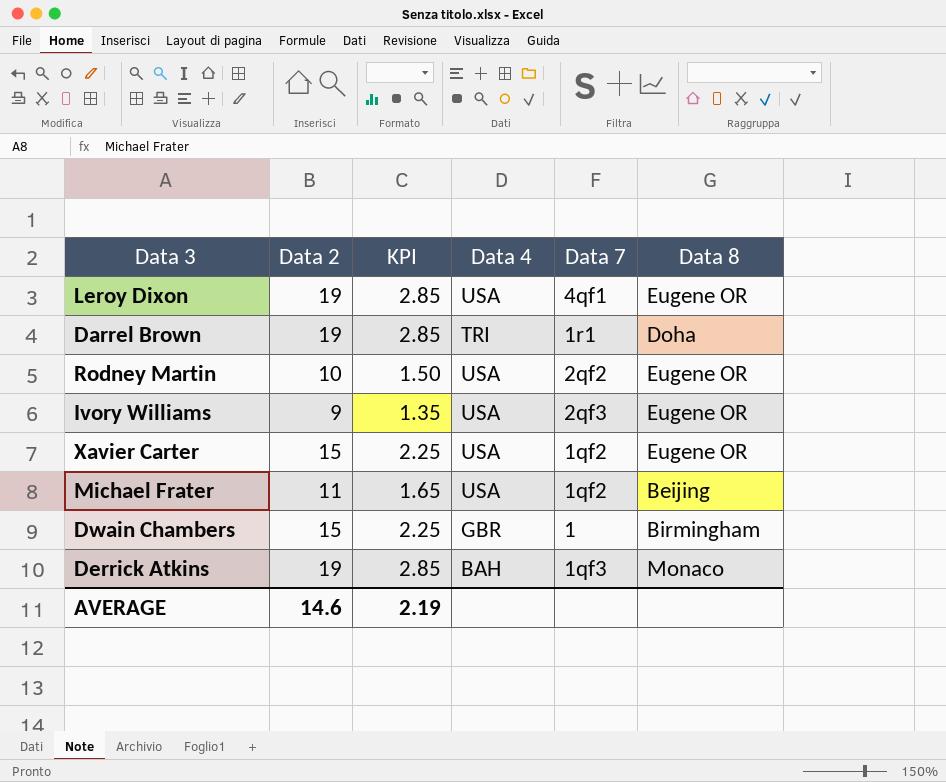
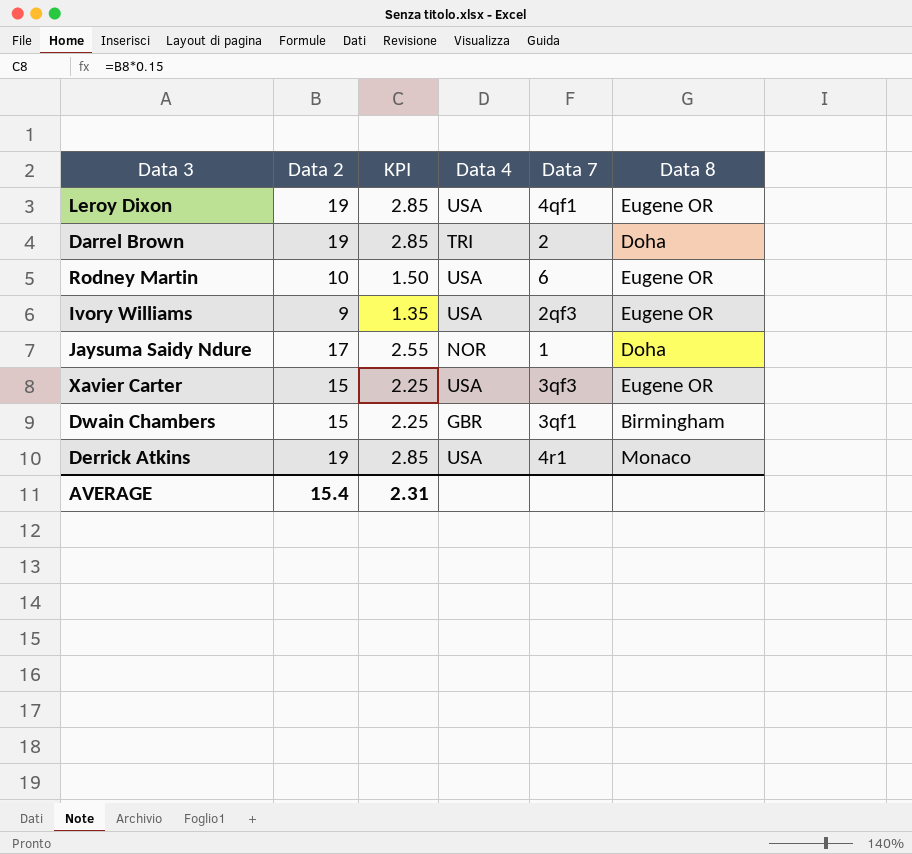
row Michael Frater: 11 | 1.65 | USA | 1qf2 | Beijing -> none
Darrel Brown | Data 7: 1r1 -> 2
Rodney Martin | Data 7: 2qf2 -> 6
row Jaysuma Saidy Ndure: none -> 17 | 2.55 | NOR | 1 | Doha
Xavier Carter | Data 7: 1qf2 -> 3qf3
Dwain Chambers | Data 7: 1 -> 3qf1
Derrick Atkins | Data 4: BAH -> USA
Derrick Atkins | Data 7: 1qf3 -> 4r1
AVERAGE | Data 2: 14.6 -> 15.4
AVERAGE | KPI: 2.19 -> 2.31

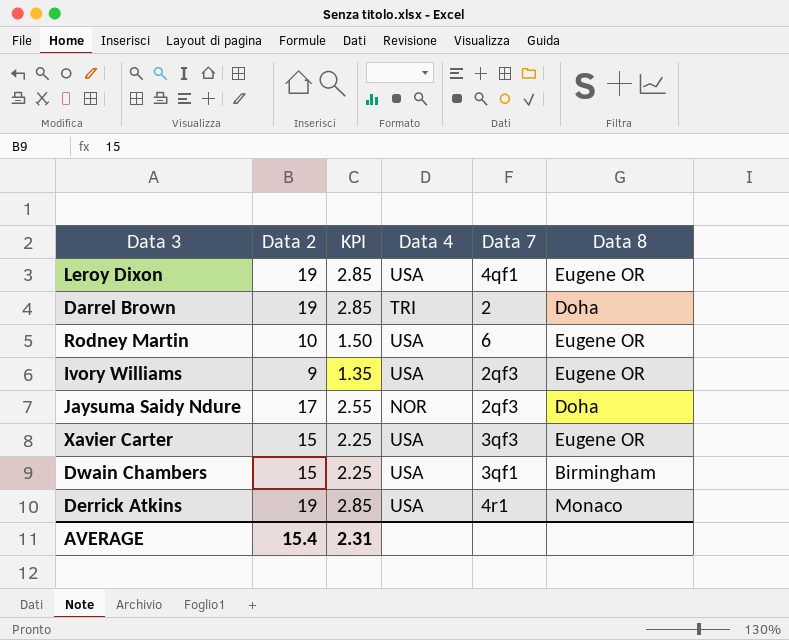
Jaysuma Saidy Ndure | Data 7: 1 -> 2qf3
Dwain Chambers | Data 4: GBR -> USA

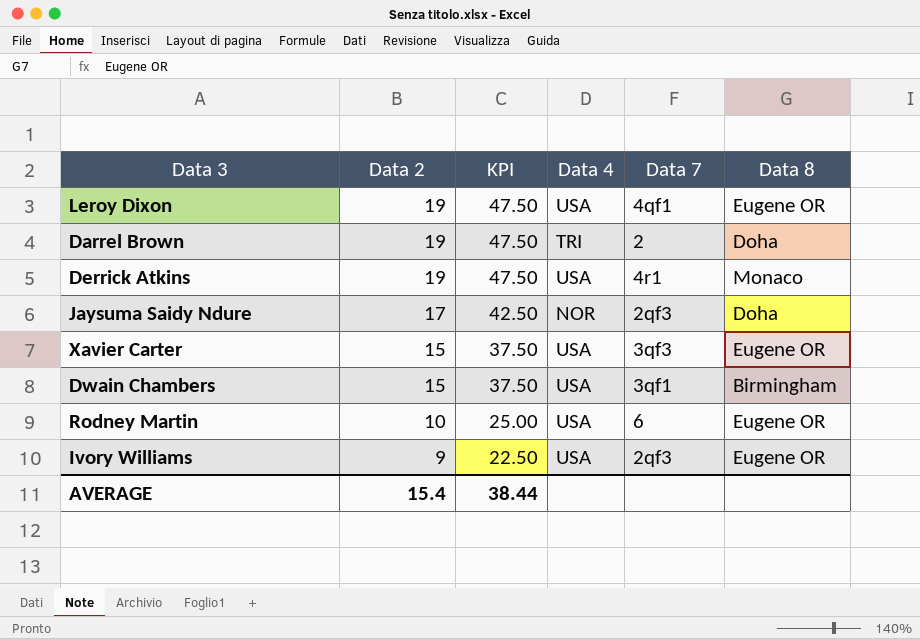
row order: none -> Data 2 descending
column KPI | formula: [Data 2] * 0.15 -> [Data 2] * 2.5
AVERAGE | KPI: 2.31 -> 38.44

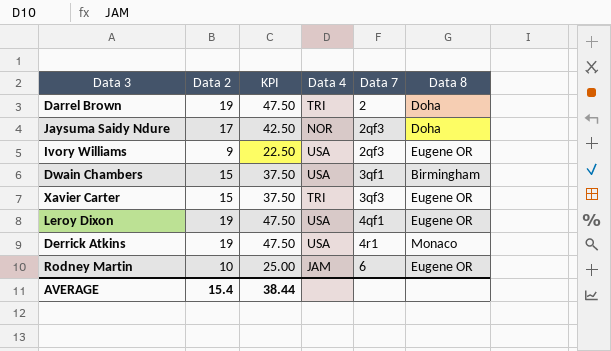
row order: Data 2 descending -> Data 7 ascending
Xavier Carter | Data 4: USA -> TRI
Rodney Martin | Data 4: USA -> JAM

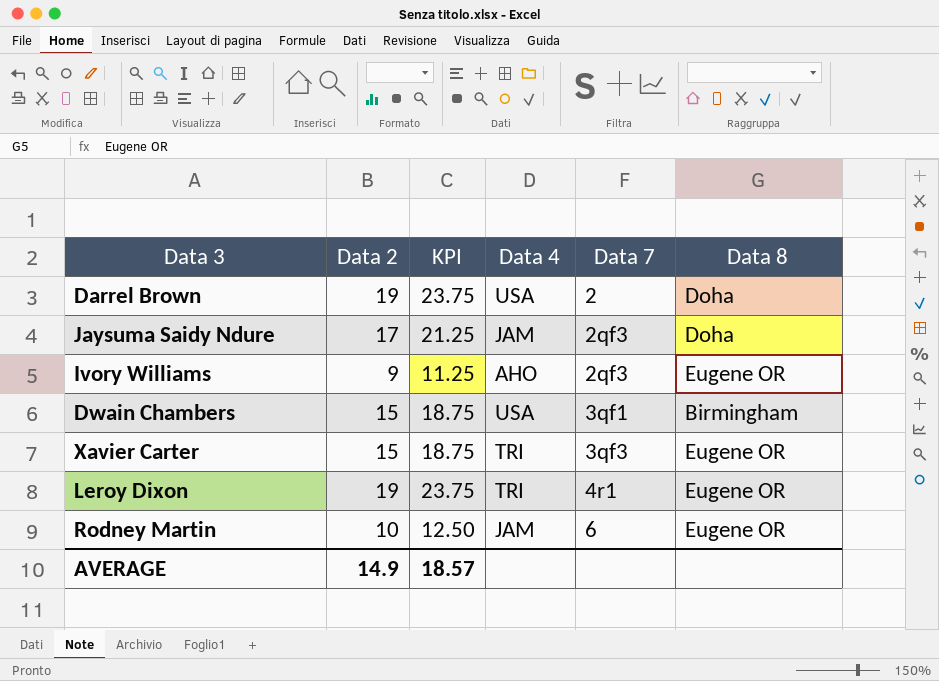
column KPI | formula: [Data 2] * 2.5 -> [Data 2] * 1.25
row Derrick Atkins: 19 | 47.50 | USA | 4r1 | Monaco -> none
Darrel Brown | Data 4: TRI -> USA
Jaysuma Saidy Ndure | Data 4: NOR -> JAM
Ivory Williams | Data 4: USA -> AHO
Leroy Dixon | Data 4: USA -> TRI
Leroy Dixon | Data 7: 4qf1 -> 4r1
AVERAGE | Data 2: 15.4 -> 14.9
AVERAGE | KPI: 38.44 -> 18.57

